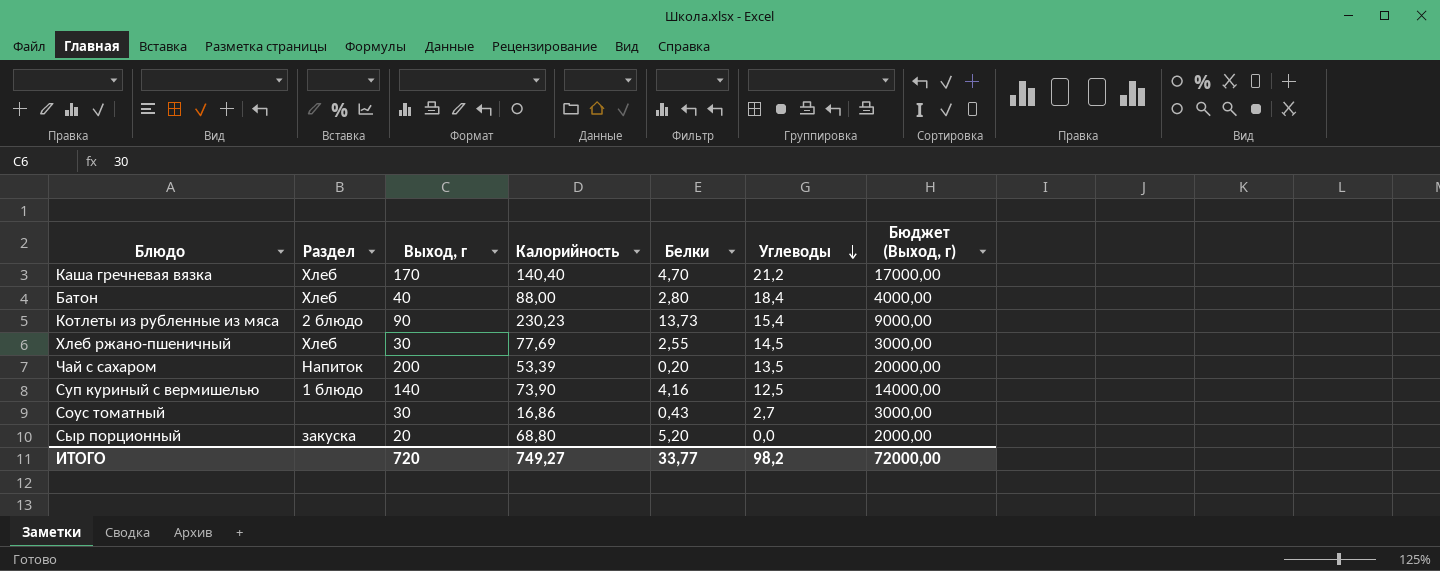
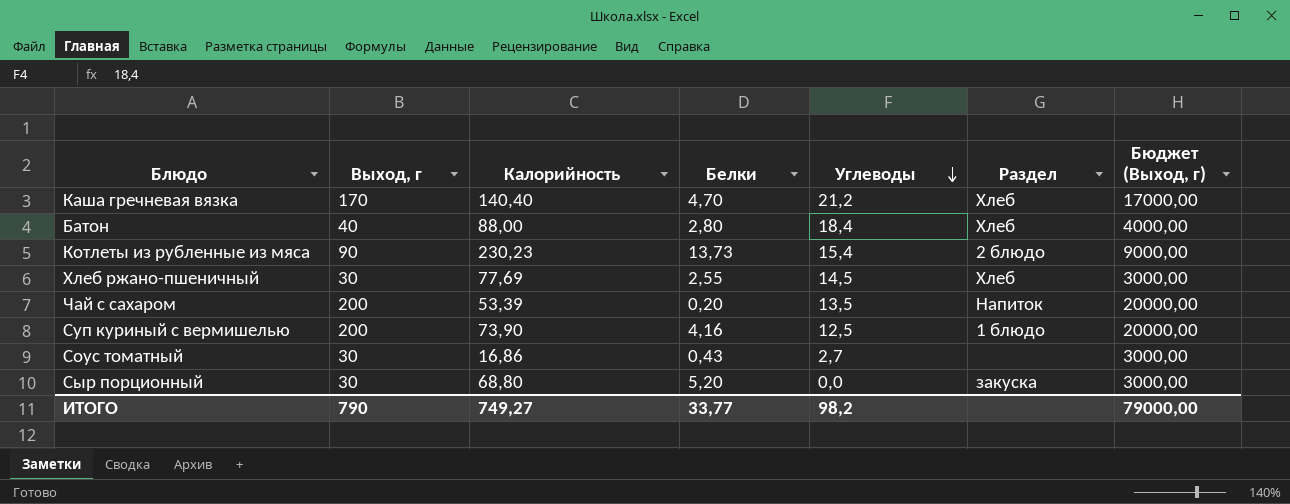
column Раздел | position: 2 -> 6
Суп куриный с вермишелью | Выход, г: 140 -> 200
Суп куриный с вермишелью | Бюджет (Выход, г): 14000,00 -> 20000,00
Сыр порционный | Выход, г: 20 -> 30
Сыр порционный | Бюджет (Выход, г): 2000,00 -> 3000,00
ИТОГО | Выход, г: 720 -> 790
ИТОГО | Бюджет (Выход, г): 72000,00 -> 79000,00

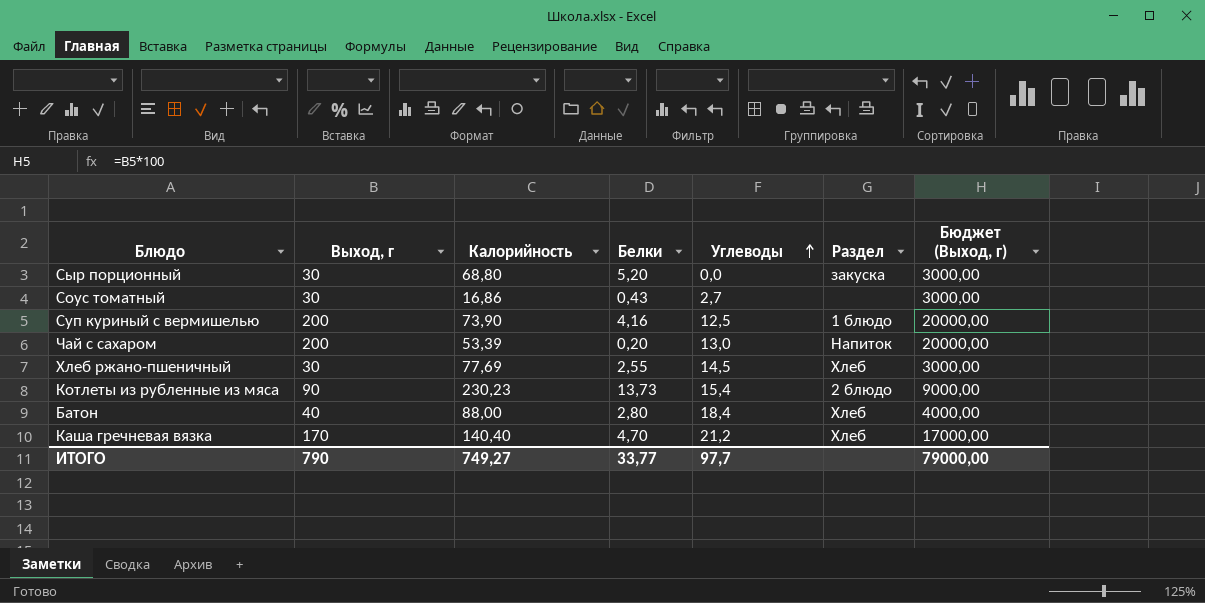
row order: Углеводы descending -> Углеводы ascending
Чай с сахаром | Углеводы: 13,5 -> 13,0
ИТОГО | Углеводы: 98,2 -> 97,7

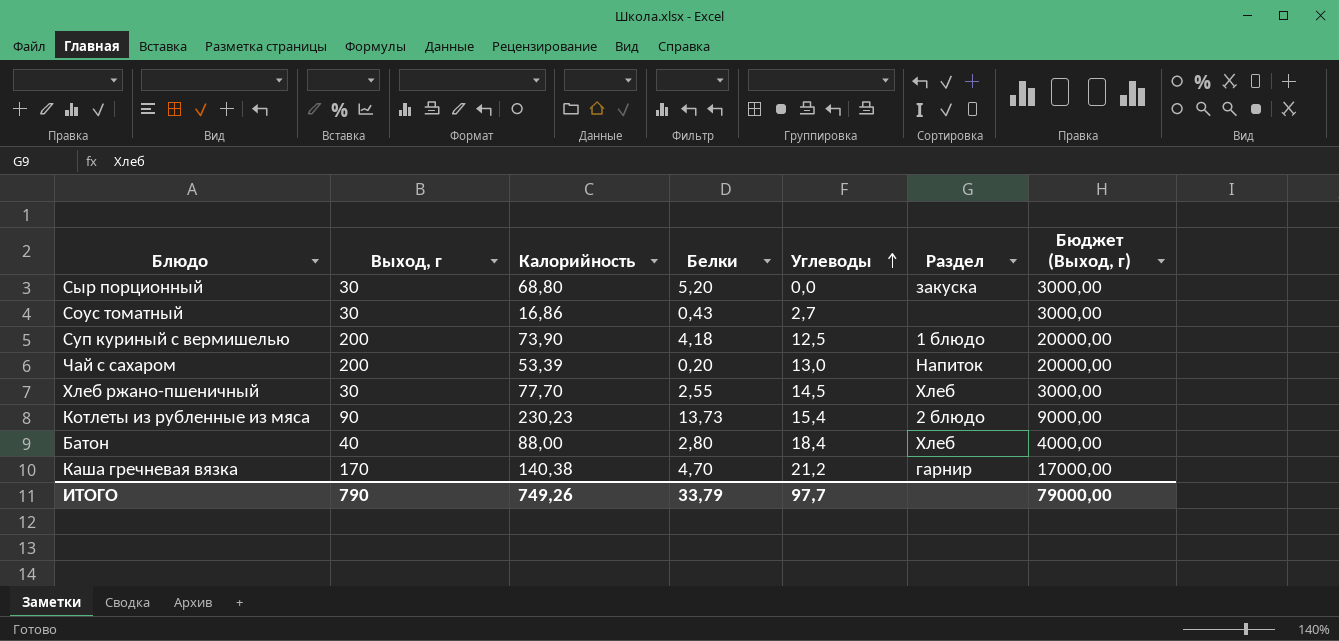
Суп куриный с вермишелью | Белки: 4,16 -> 4,18
Хлеб ржано-пшеничный | Калорийность: 77,69 -> 77,70
Каша гречневая вязка | Калорийность: 140,40 -> 140,38
Каша гречневая вязка | Раздел: Хлеб -> гарнир
ИТОГО | Калорийность: 749,27 -> 749,26
ИТОГО | Белки: 33,77 -> 33,79

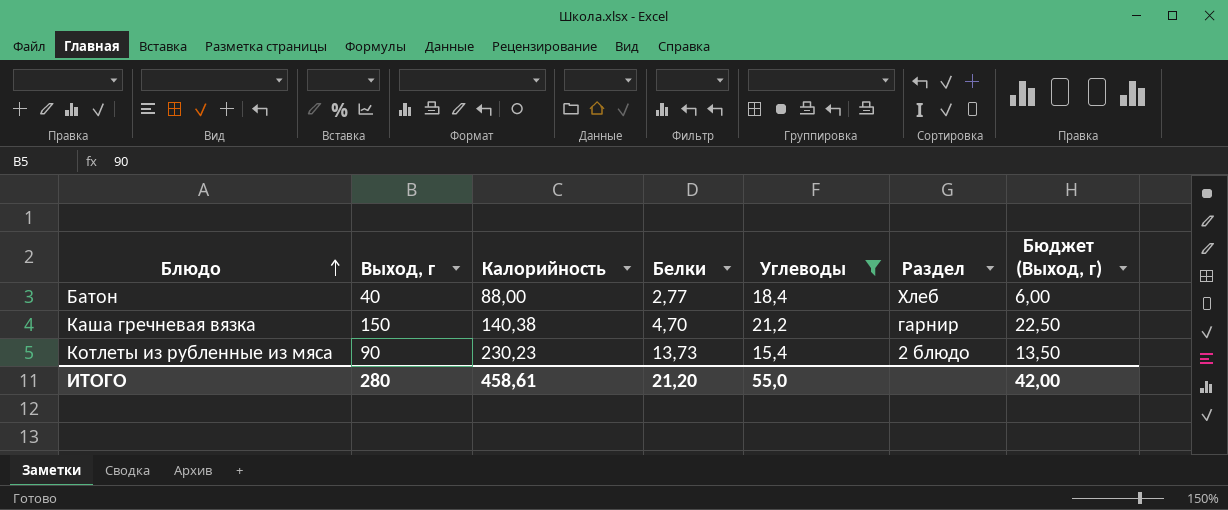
filter: none -> Углеводы >= 15,4
row order: Углеводы ascending -> Блюдо ascending
column Бюджет (Выход, г) | formula: [Выход, г] * 100 -> [Выход, г] * 0,15
Батон | Белки: 2,80 -> 2,77
Каша гречневая вязка | Выход, г: 170 -> 150
ИТОГО | Выход, г: 790 -> 280
ИТОГО | Калорийность: 749,26 -> 458,61
ИТОГО | Белки: 33,79 -> 21,20
ИТОГО | Углеводы: 97,7 -> 55,0
ИТОГО | Бюджет (Выход, г): 79000,00 -> 42,00

